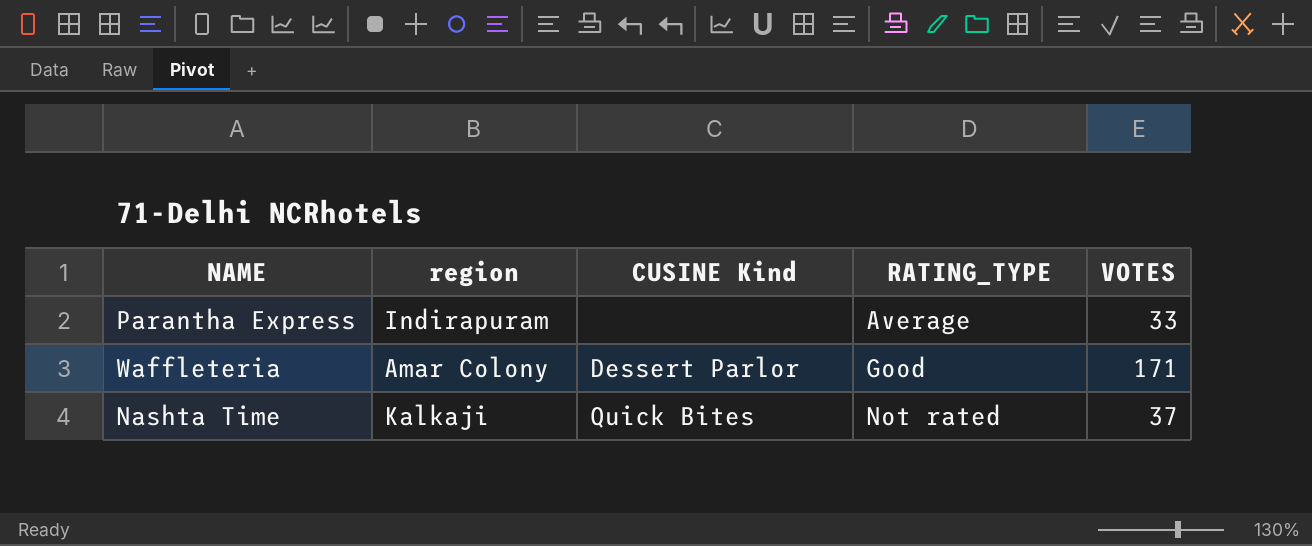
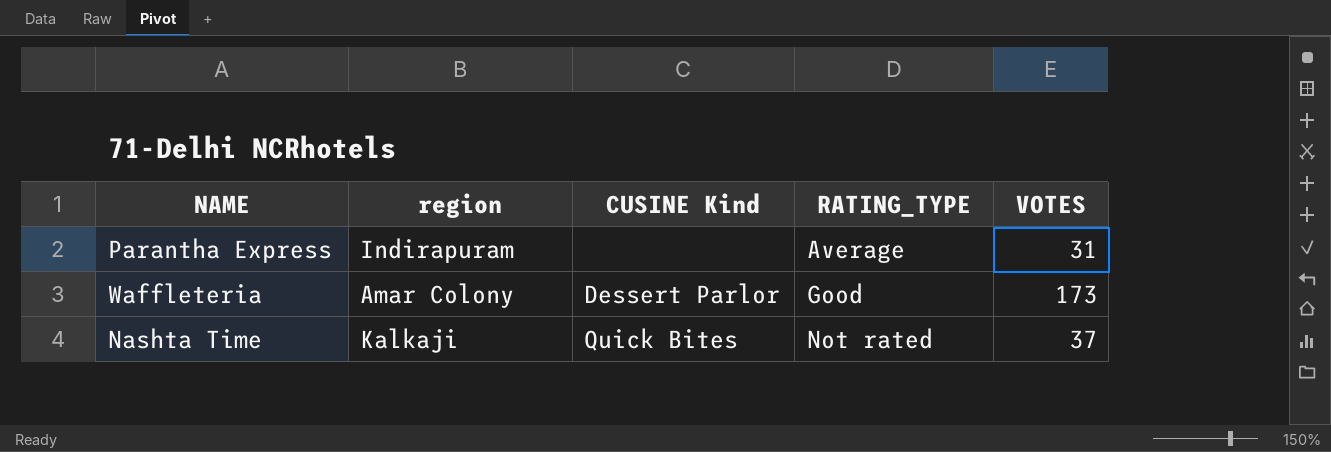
Parantha Express | VOTES: 33 -> 31
Waffleteria | VOTES: 171 -> 173

